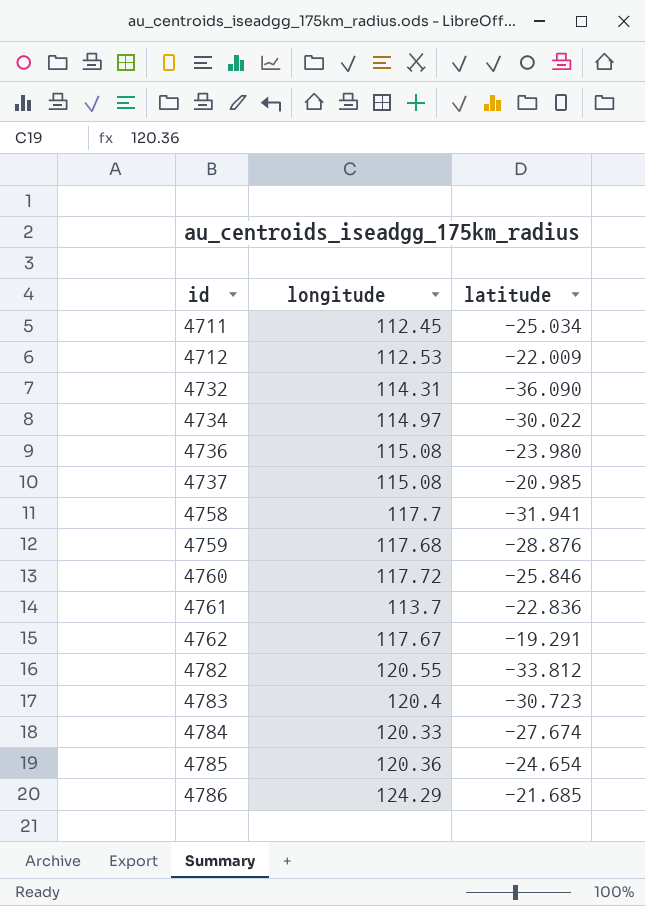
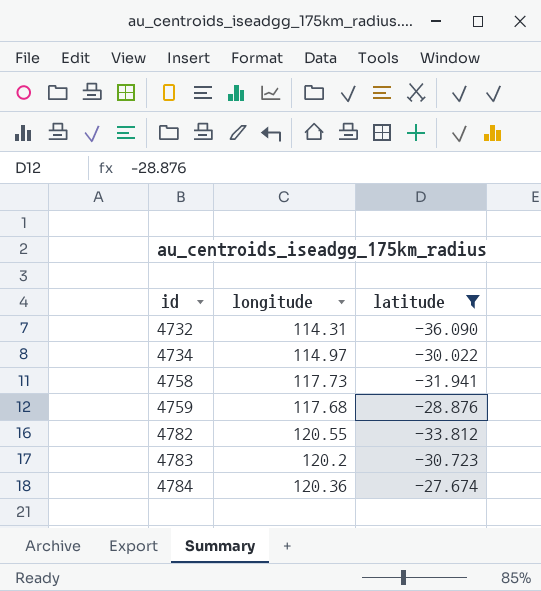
filter: none -> latitude <= -27.674
4758 | longitude: 117.7 -> 117.73
4783 | longitude: 120.4 -> 120.2
4784 | longitude: 120.33 -> 120.36

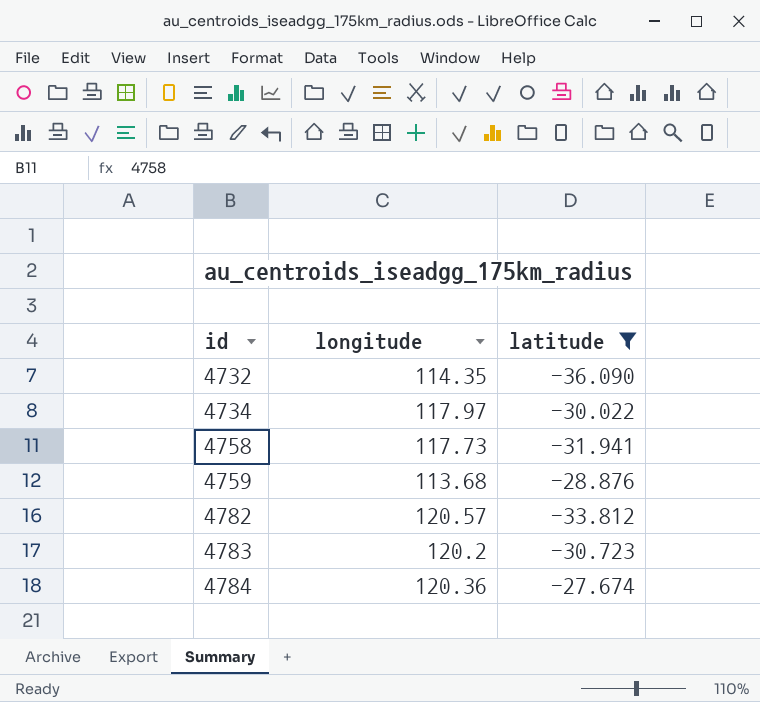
4732 | longitude: 114.31 -> 114.35
4734 | longitude: 114.97 -> 117.97
4759 | longitude: 117.68 -> 113.68
4782 | longitude: 120.55 -> 120.57

